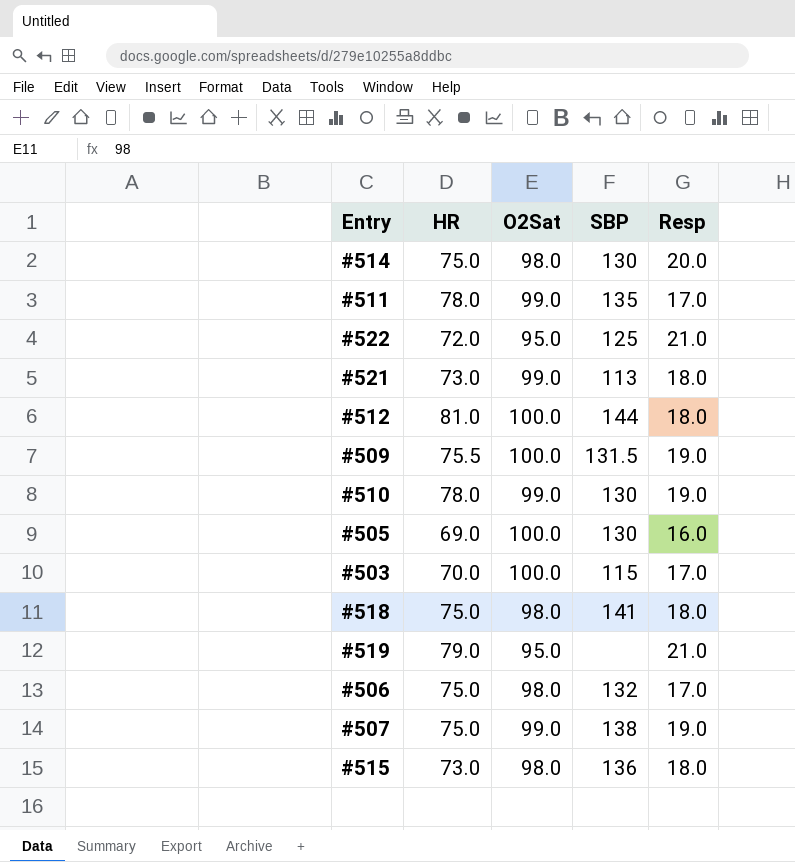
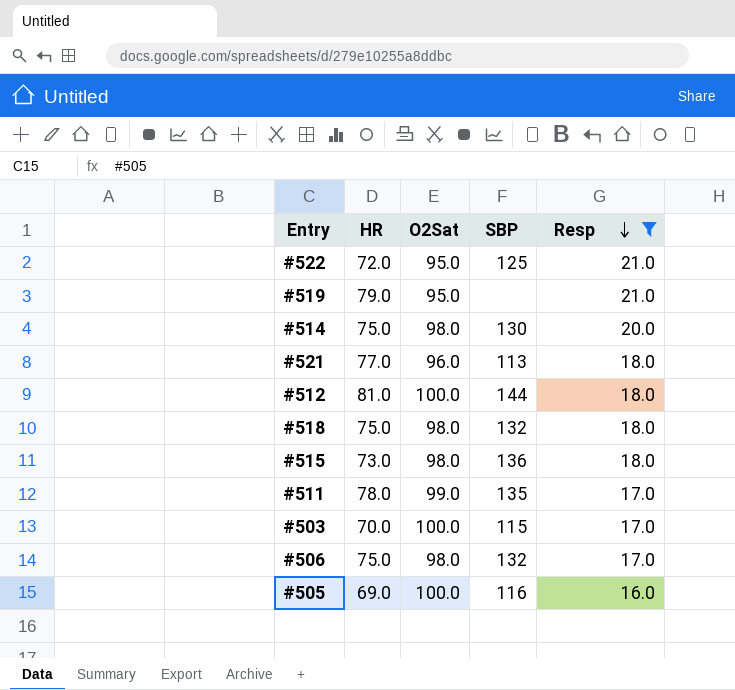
filter: none -> Resp != 19.0
row order: none -> Resp descending
#521 | HR: 73.0 -> 77.0
#521 | O2Sat: 99.0 -> 96.0
#518 | SBP: 141 -> 132
#505 | SBP: 130 -> 116

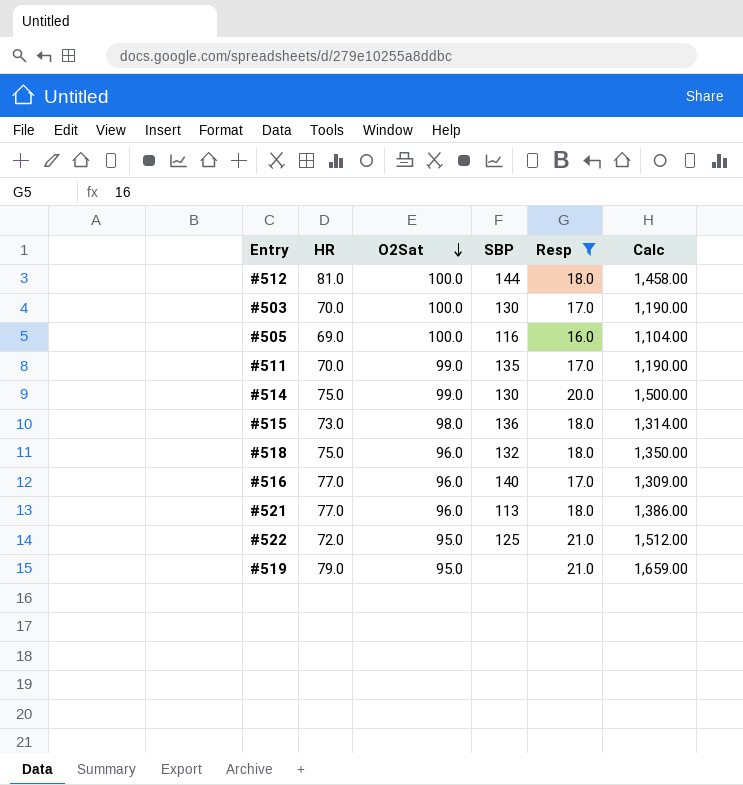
row order: Resp descending -> O2Sat descending
column Calc | formula: none -> [HR] * [Resp]
row #506: 75.0 | 98.0 | 132 | 17.0 -> none
#503 | SBP: 115 -> 130
#511 | HR: 78.0 -> 70.0
#514 | O2Sat: 98.0 -> 99.0
#518 | O2Sat: 98.0 -> 96.0
row #516: none -> 77.0 | 96.0 | 140 | 17.0 | 1,309.00

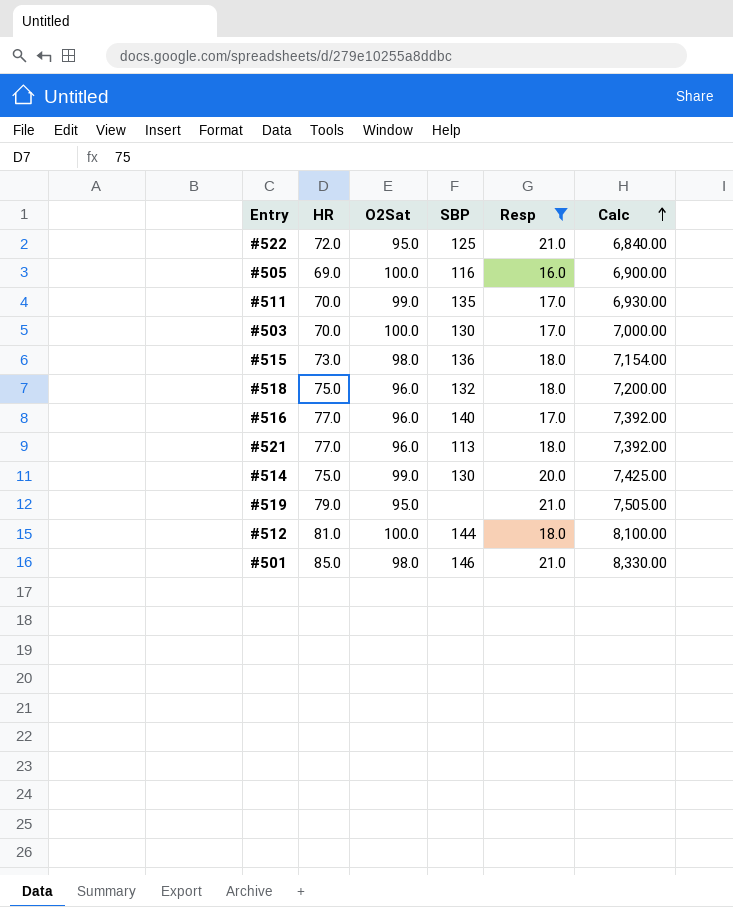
row order: O2Sat descending -> Calc ascending
column Calc | formula: [HR] * [Resp] -> [HR] * [O2Sat]
row #501: none -> 85.0 | 98.0 | 146 | 21.0 | 8,330.00

